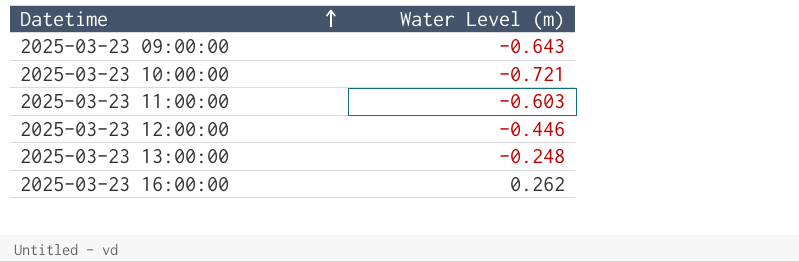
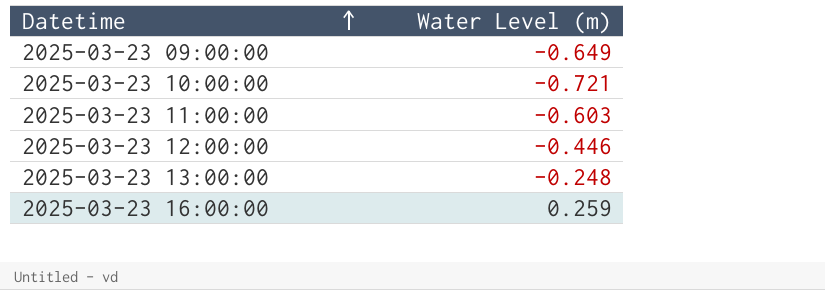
2025-03-23 09:00:00 | Water Level (m): -0.643 -> -0.649
2025-03-23 16:00:00 | Water Level (m): 0.262 -> 0.259

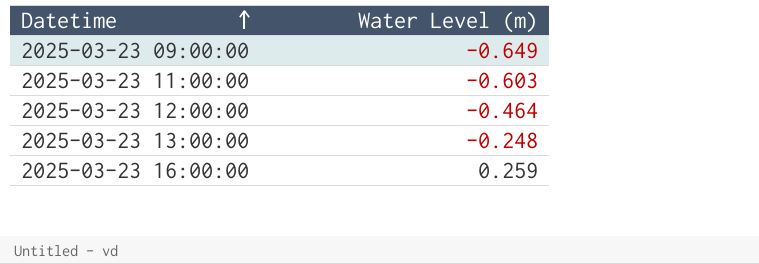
row 2025-03-23 10:00:00: -0.721 -> none
2025-03-23 12:00:00 | Water Level (m): -0.446 -> -0.464

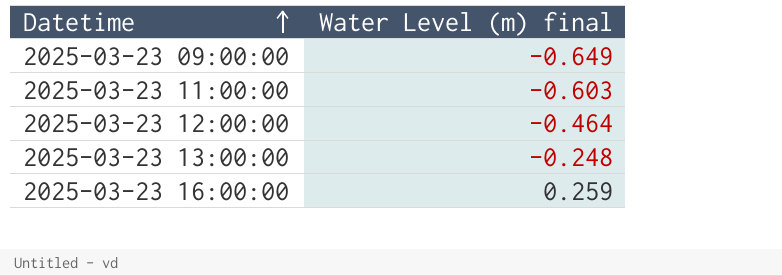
column name: Water Level (m) -> Water Level (m) final

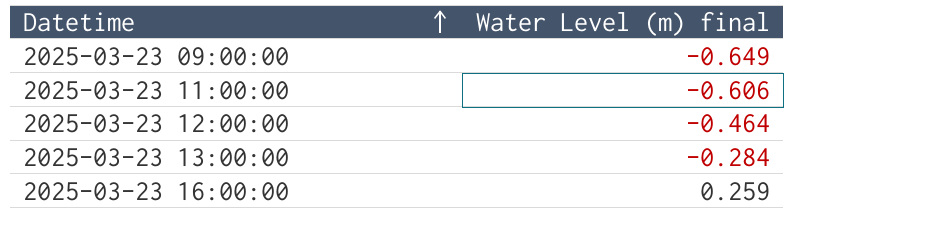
2025-03-23 11:00:00 | Water Level (m) final: -0.603 -> -0.606
2025-03-23 13:00:00 | Water Level (m) final: -0.248 -> -0.284

